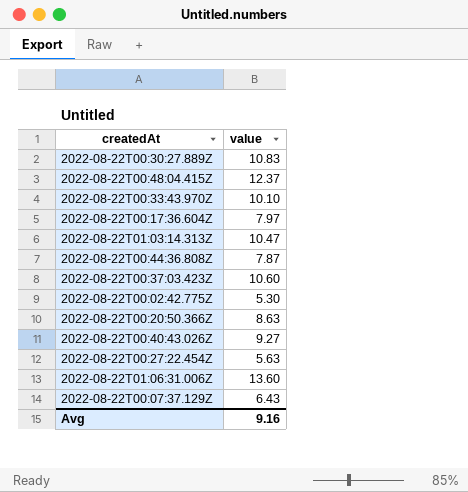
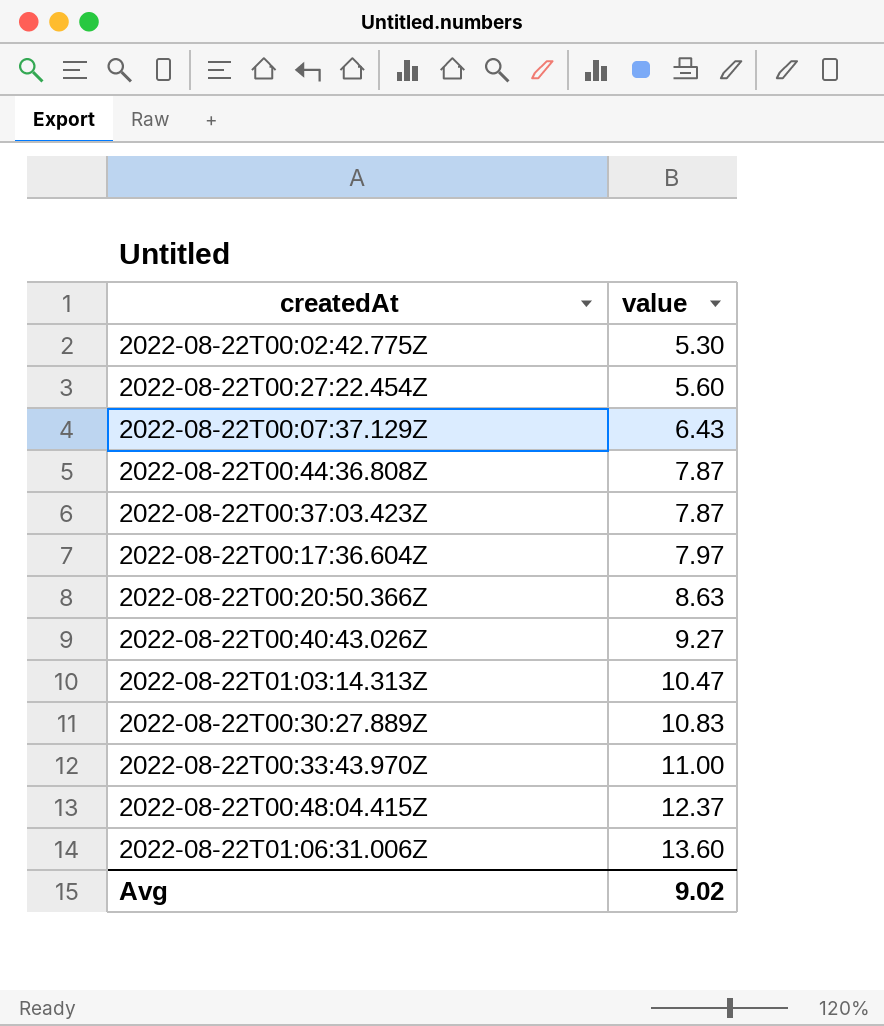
row order: none -> value ascending
2022-08-22T00:27:22.454Z | value: 5.63 -> 5.60
2022-08-22T00:37:03.423Z | value: 10.60 -> 7.87
2022-08-22T00:33:43.970Z | value: 10.10 -> 11.00
Avg | value: 9.16 -> 9.02

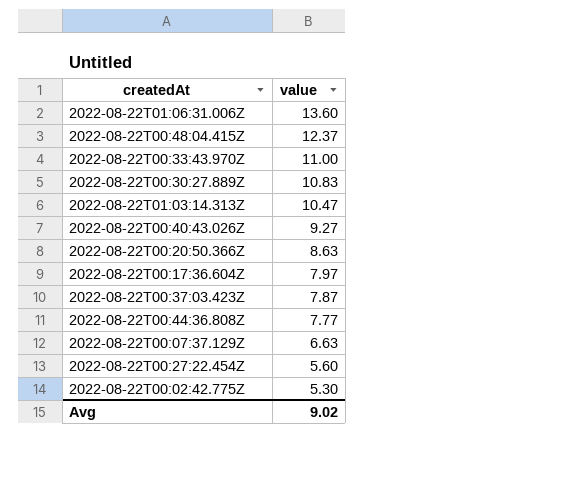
row order: value ascending -> value descending
2022-08-22T00:44:36.808Z | value: 7.87 -> 7.77
2022-08-22T00:07:37.129Z | value: 6.43 -> 6.63

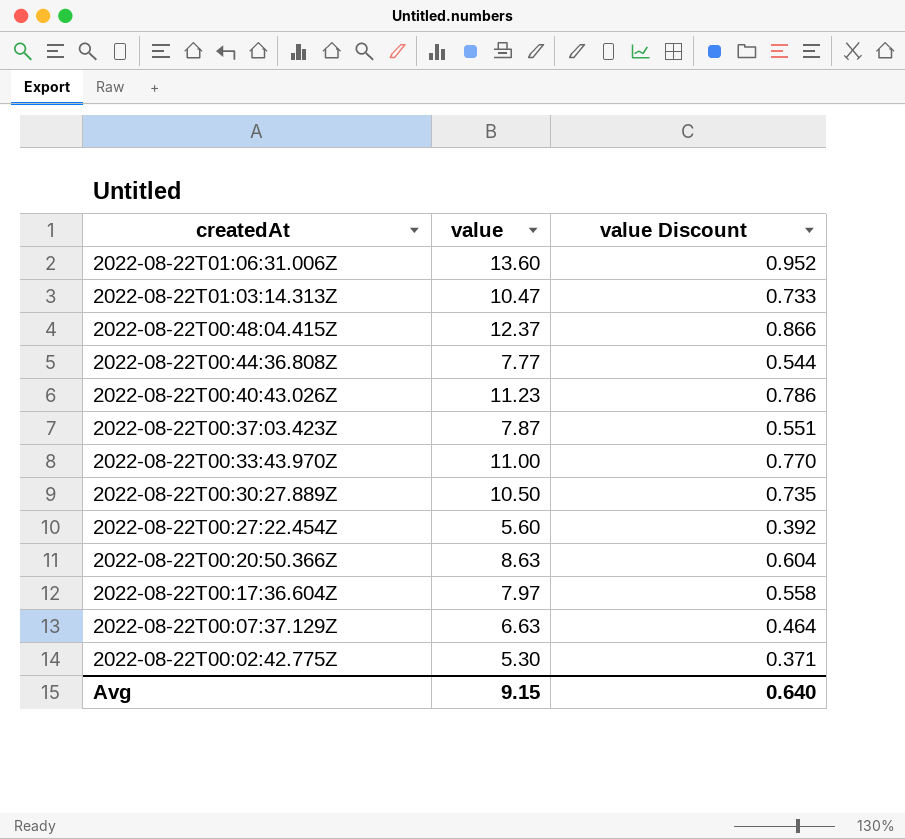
row order: value descending -> createdAt descending
column value Discount | formula: none -> [value] * 0.07
2022-08-22T00:40:43.026Z | value: 9.27 -> 11.23
2022-08-22T00:30:27.889Z | value: 10.83 -> 10.50
Avg | value: 9.02 -> 9.15

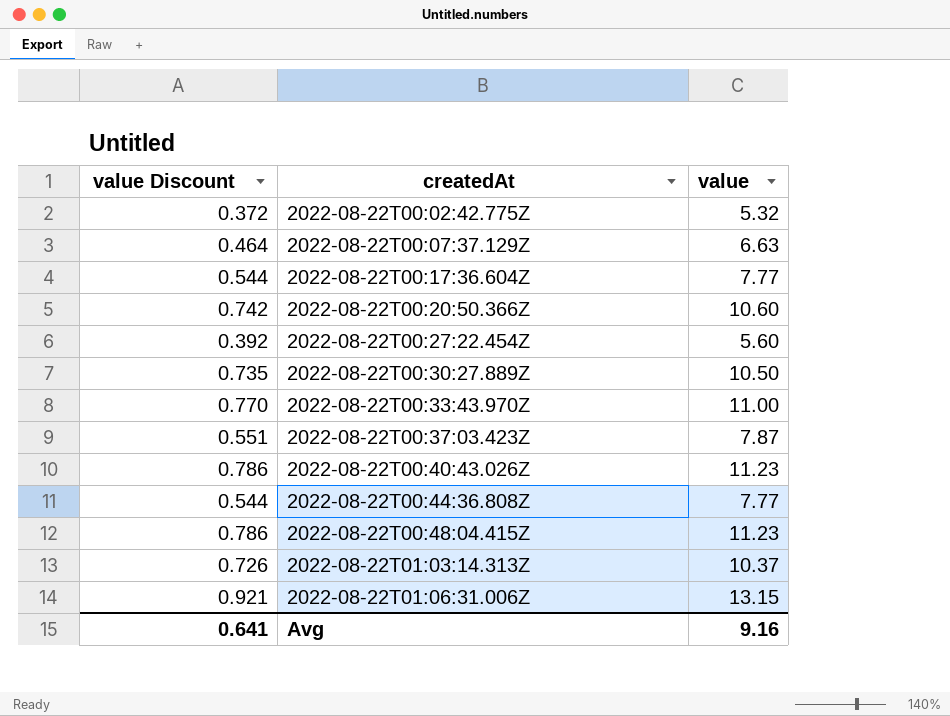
row order: createdAt descending -> createdAt ascending
column value Discount | position: 3 -> 1
2022-08-22T00:02:42.775Z | value Discount: 0.371 -> 0.372
2022-08-22T00:02:42.775Z | value: 5.30 -> 5.32
2022-08-22T00:17:36.604Z | value Discount: 0.558 -> 0.544
2022-08-22T00:17:36.604Z | value: 7.97 -> 7.77
2022-08-22T00:20:50.366Z | value Discount: 0.604 -> 0.742
2022-08-22T00:20:50.366Z | value: 8.63 -> 10.60
2022-08-22T00:48:04.415Z | value Discount: 0.866 -> 0.786
2022-08-22T00:48:04.415Z | value: 12.37 -> 11.23
2022-08-22T01:03:14.313Z | value Discount: 0.733 -> 0.726
2022-08-22T01:03:14.313Z | value: 10.47 -> 10.37
2022-08-22T01:06:31.006Z | value Discount: 0.952 -> 0.921
2022-08-22T01:06:31.006Z | value: 13.60 -> 13.15
Avg | value Discount: 0.640 -> 0.641
Avg | value: 9.15 -> 9.16

